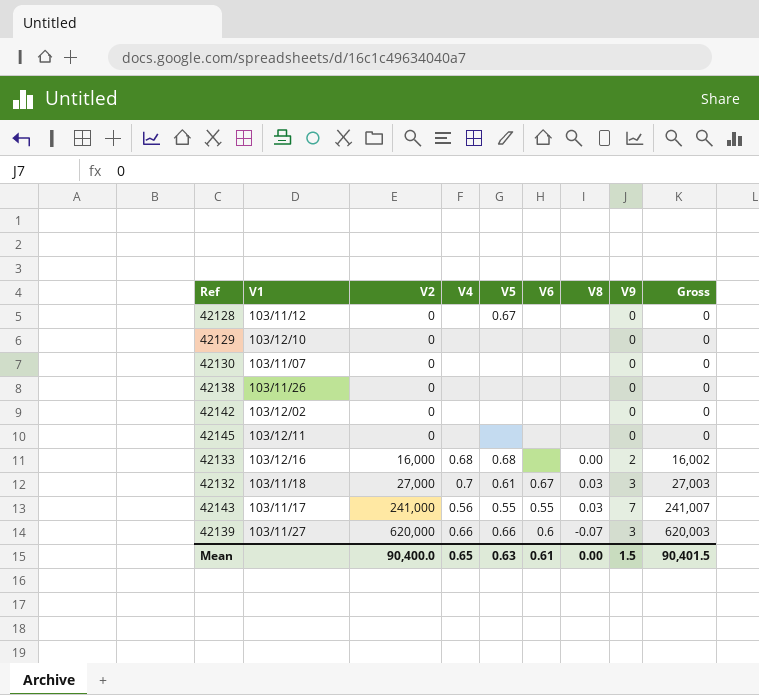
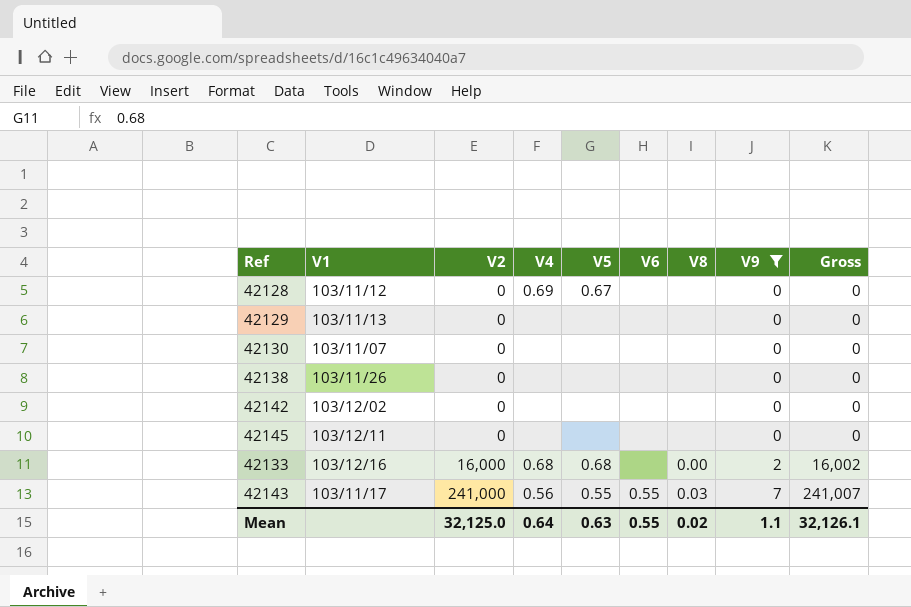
filter: none -> V9 != 3
42128 | V4: none -> 0.69
42129 | V1: 103/12/10 -> 103/11/13
Mean | V2: 90,400.0 -> 32,125.0
Mean | V4: 0.65 -> 0.64
Mean | V6: 0.61 -> 0.55
Mean | V8: 0.00 -> 0.02
Mean | V9: 1.5 -> 1.1
Mean | Gross: 90,401.5 -> 32,126.1

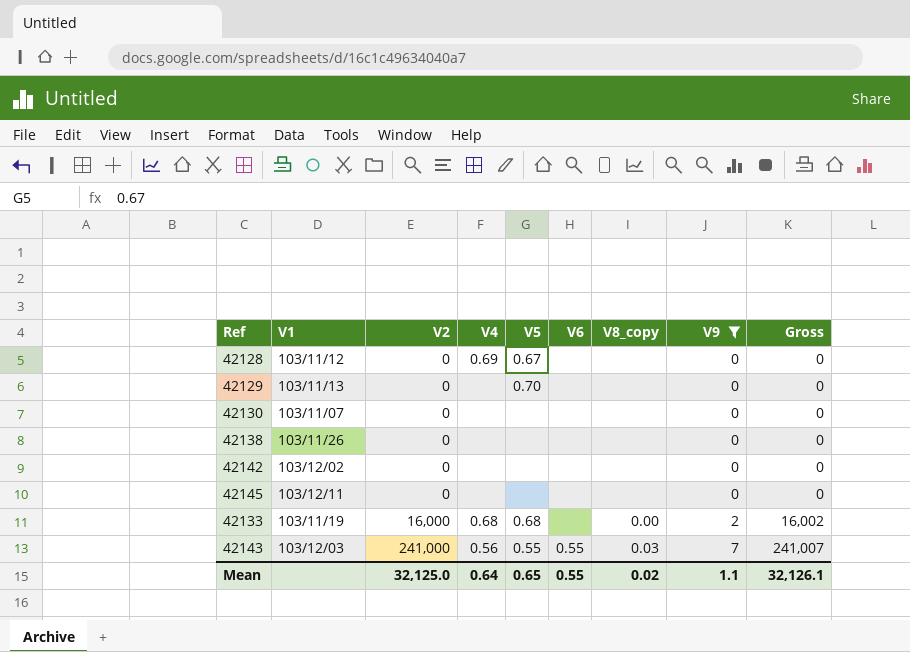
column name: V8 -> V8_copy
42129 | V5: none -> 0.70
42133 | V1: 103/12/16 -> 103/11/19
42143 | V1: 103/11/17 -> 103/12/03
Mean | V5: 0.63 -> 0.65

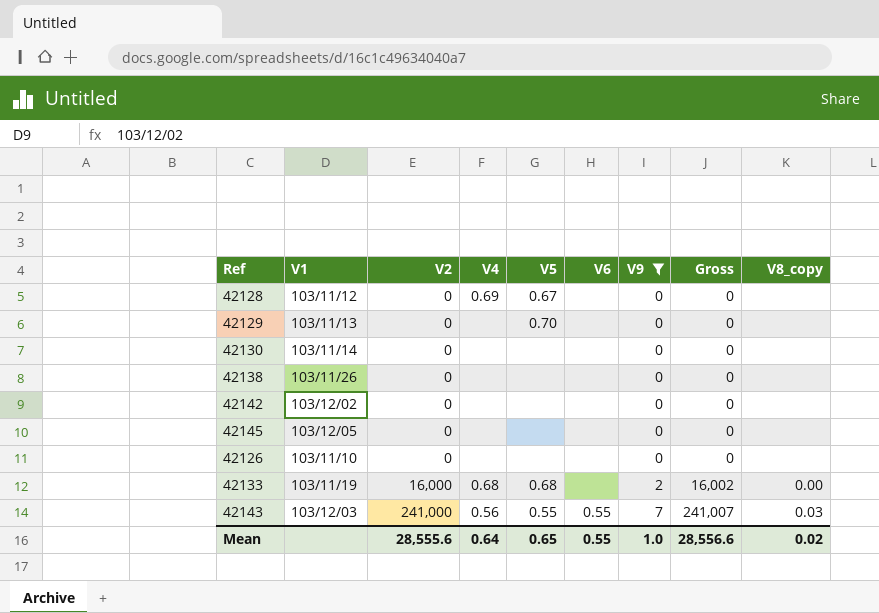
column V8_copy | position: 7 -> 9
42130 | V1: 103/11/07 -> 103/11/14
42145 | V1: 103/12/11 -> 103/12/05
row 42126: none -> 103/11/10 | 0 | none | none | none | 0 | 0 | none
Mean | V2: 32,125.0 -> 28,555.6
Mean | V9: 1.1 -> 1.0
Mean | Gross: 32,126.1 -> 28,556.6

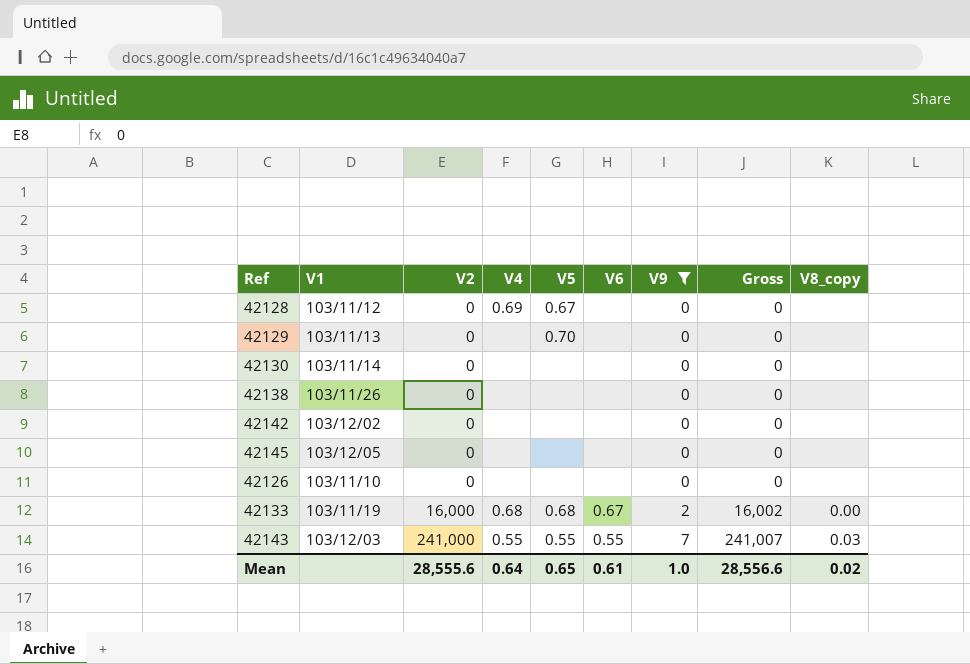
42133 | V6: none -> 0.67
42143 | V4: 0.56 -> 0.55
Mean | V6: 0.55 -> 0.61

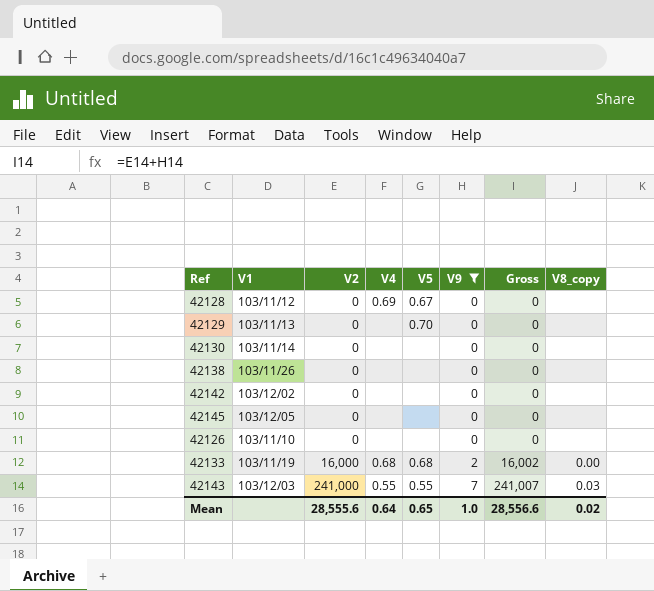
column V6 | position: 6 -> none

